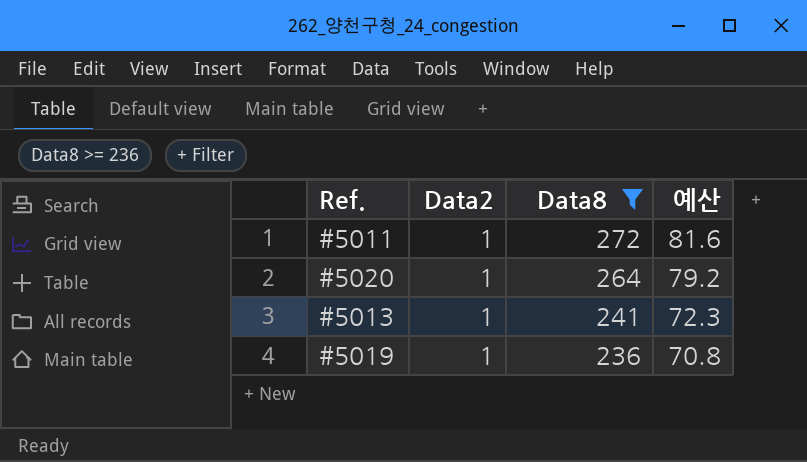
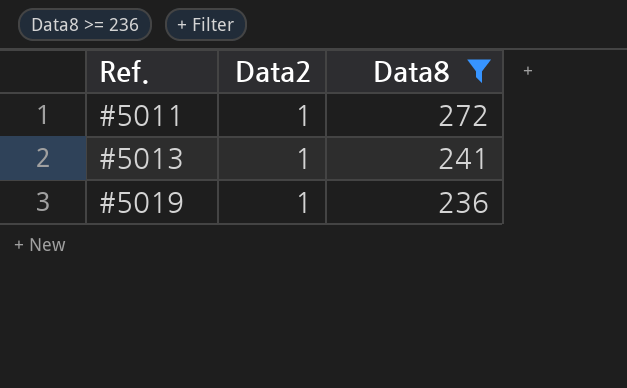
column 예산 | formula: [Data8] * 0.3 -> none
row #5020: 1 | 264 | 79.2 -> none

